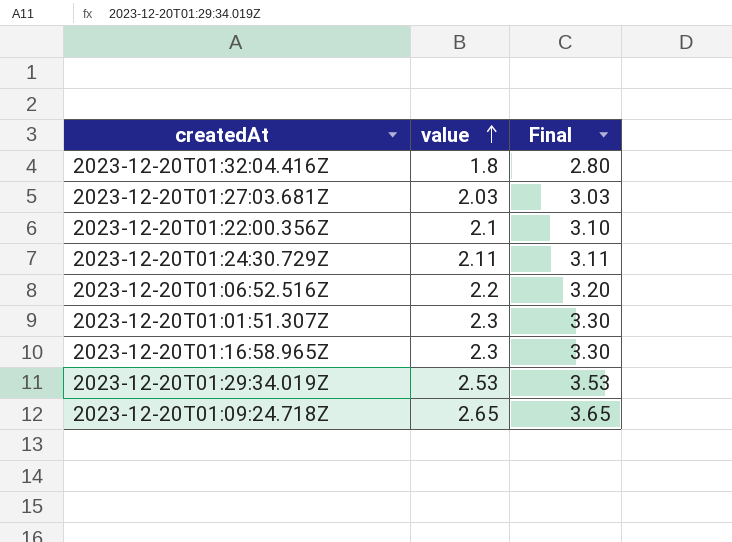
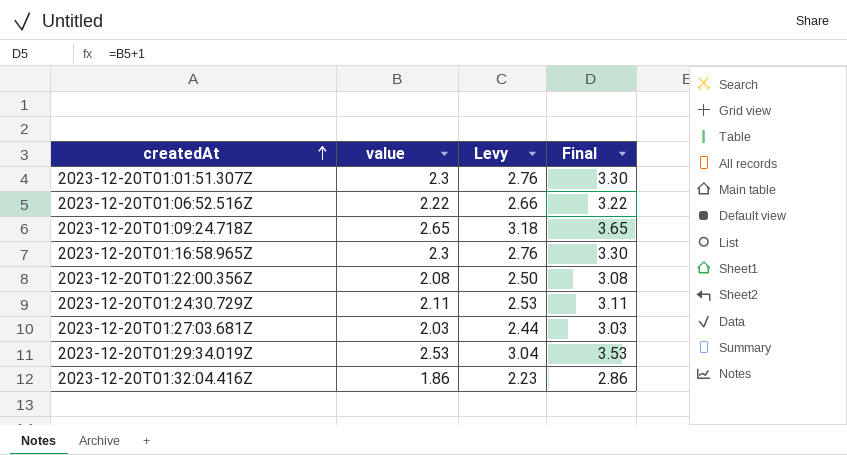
row order: value ascending -> createdAt ascending
column Levy | formula: none -> [value] * 1.2
2023-12-20T01:06:52.516Z | value: 2.2 -> 2.22
2023-12-20T01:06:52.516Z | Final: 3.20 -> 3.22
2023-12-20T01:22:00.356Z | value: 2.1 -> 2.08
2023-12-20T01:22:00.356Z | Final: 3.10 -> 3.08
2023-12-20T01:32:04.416Z | value: 1.8 -> 1.86
2023-12-20T01:32:04.416Z | Final: 2.80 -> 2.86

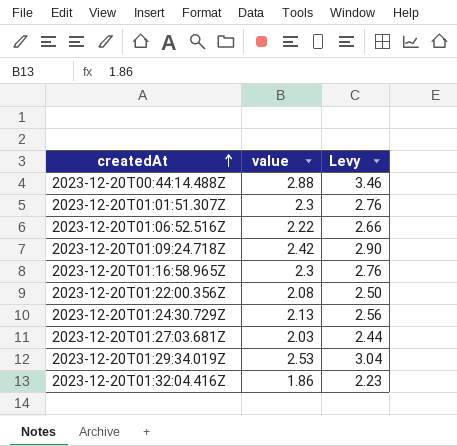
column Final | formula: [value] + 1 -> none
row 2023-12-20T00:44:14.488Z: none -> 2.88 | 3.46
2023-12-20T01:09:24.718Z | value: 2.65 -> 2.42
2023-12-20T01:09:24.718Z | Levy: 3.18 -> 2.90
2023-12-20T01:24:30.729Z | value: 2.11 -> 2.13
2023-12-20T01:24:30.729Z | Levy: 2.53 -> 2.56

